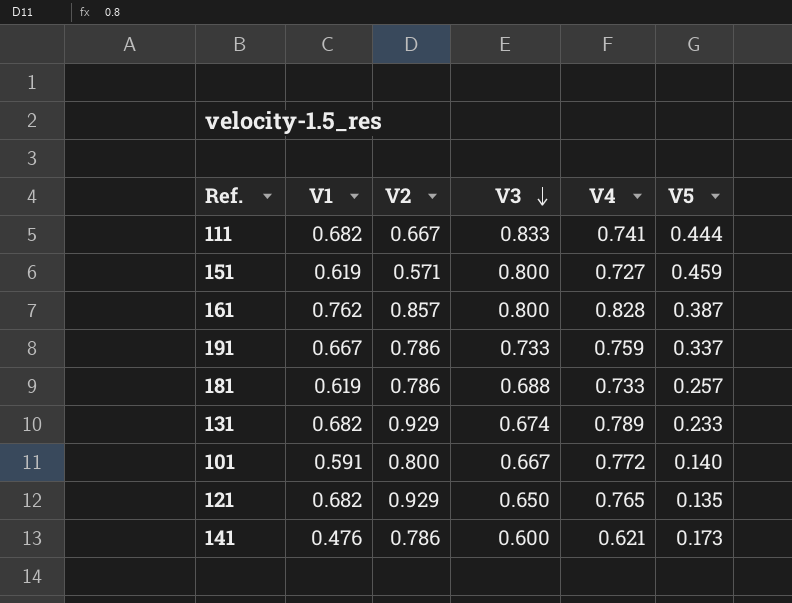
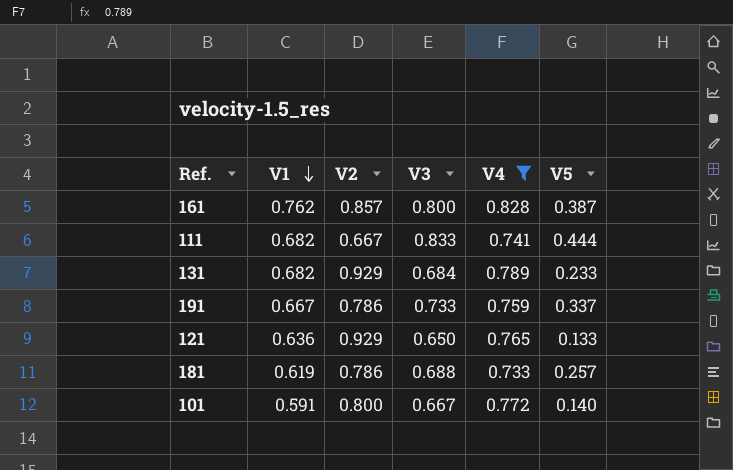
filter: none -> V4 >= 0.733
row order: V3 descending -> V1 descending
131 | V3: 0.674 -> 0.684
121 | V1: 0.682 -> 0.636
121 | V5: 0.135 -> 0.133

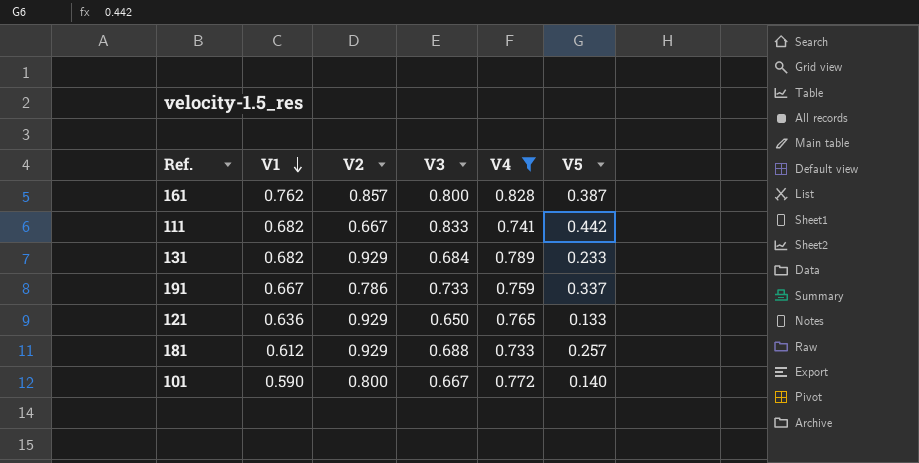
111 | V5: 0.444 -> 0.442
181 | V1: 0.619 -> 0.612
181 | V2: 0.786 -> 0.929
101 | V1: 0.591 -> 0.590

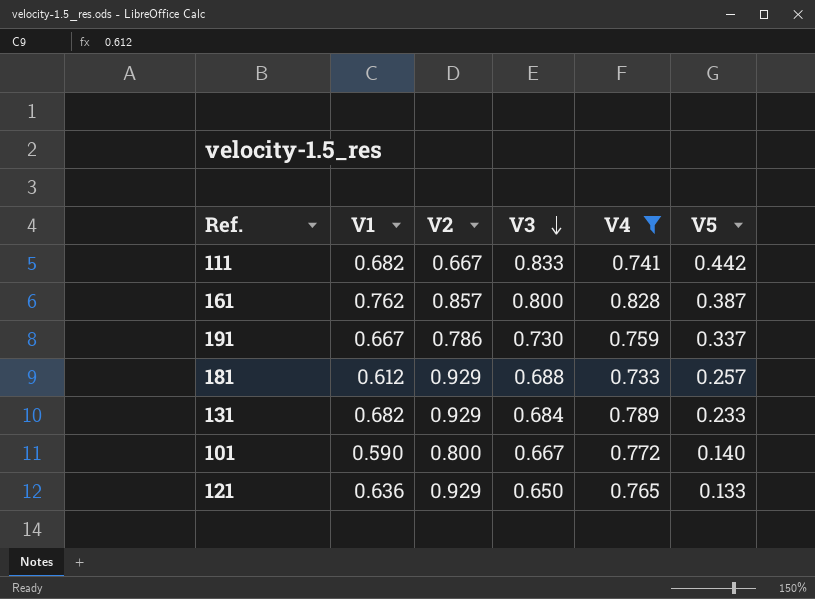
row order: V1 descending -> V3 descending
191 | V3: 0.733 -> 0.730

